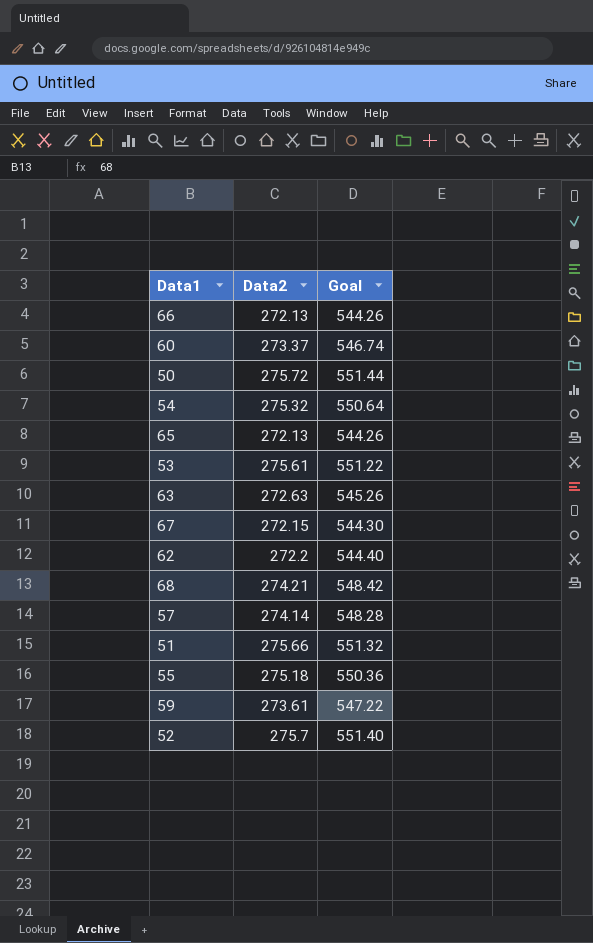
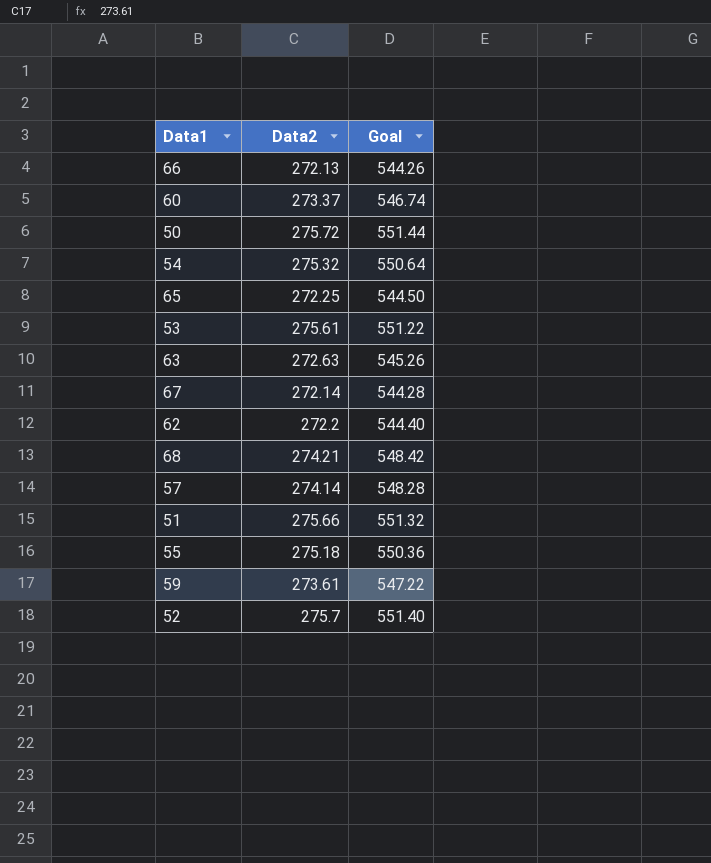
65 | Data2: 272.13 -> 272.25
65 | Goal: 544.26 -> 544.50
67 | Data2: 272.15 -> 272.14
67 | Goal: 544.30 -> 544.28

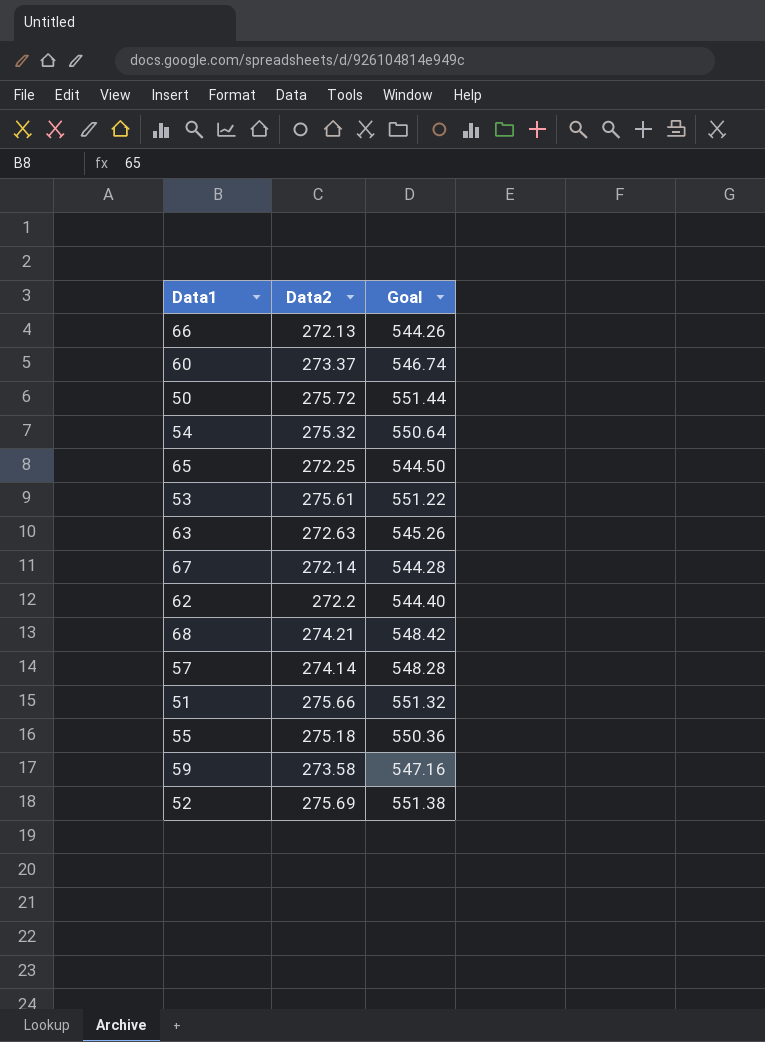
59 | Data2: 273.61 -> 273.58
59 | Goal: 547.22 -> 547.16
52 | Data2: 275.7 -> 275.69
52 | Goal: 551.40 -> 551.38

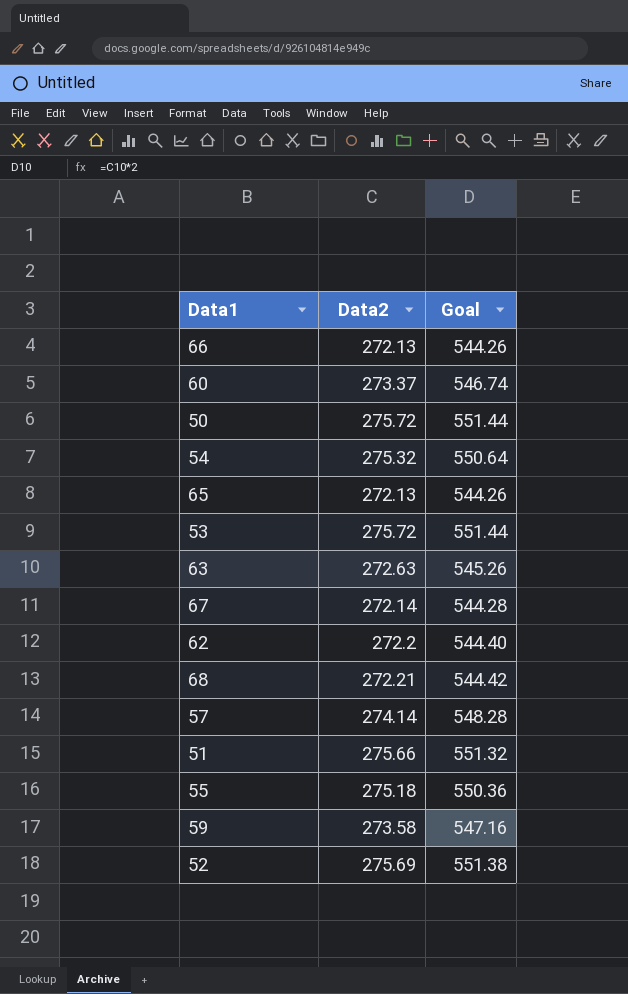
65 | Data2: 272.25 -> 272.13
65 | Goal: 544.50 -> 544.26
53 | Data2: 275.61 -> 275.72
53 | Goal: 551.22 -> 551.44
68 | Data2: 274.21 -> 272.21
68 | Goal: 548.42 -> 544.42

